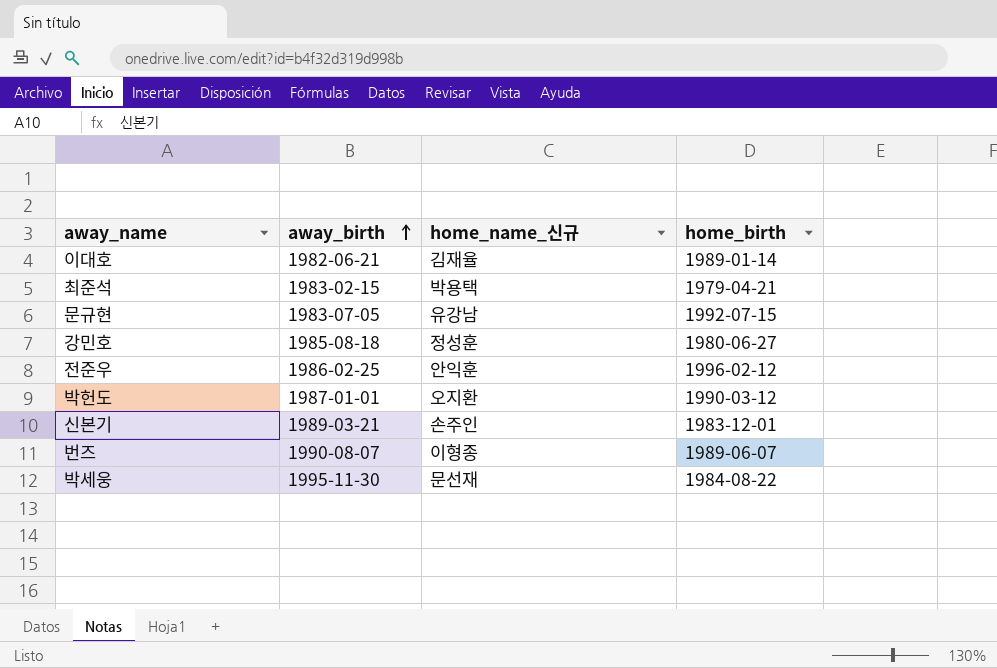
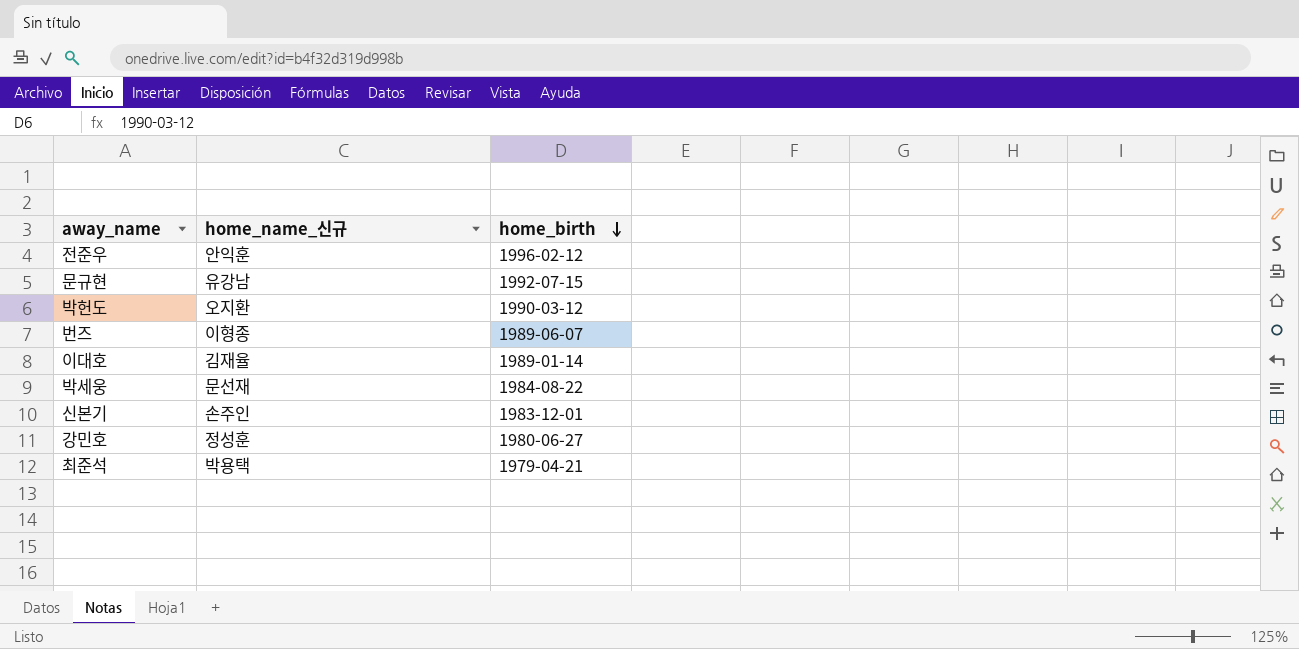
row order: away_birth ascending -> home_birth descending
column away_birth | position: 2 -> none

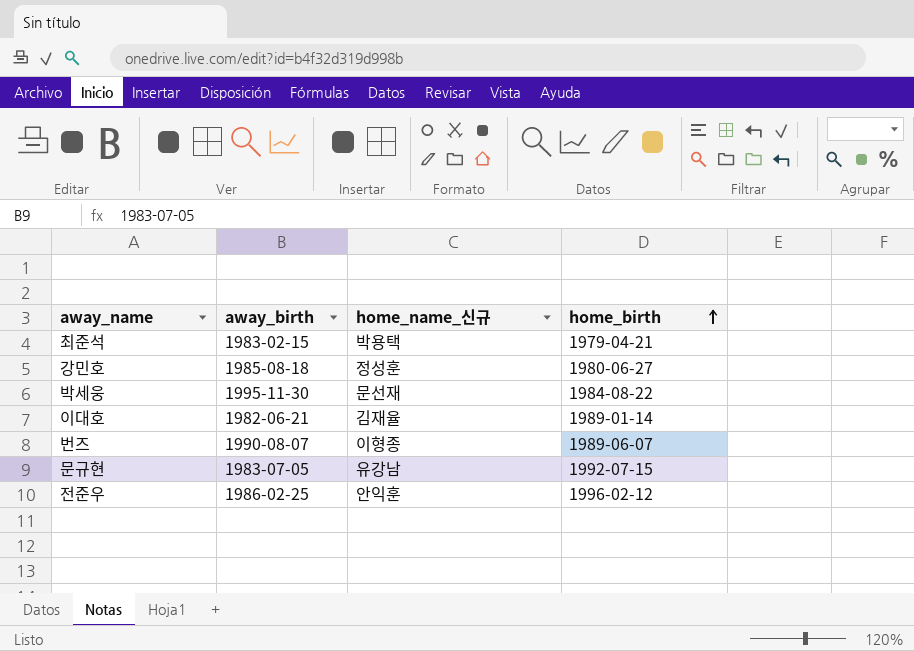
row order: home_birth descending -> home_birth ascending
column away_birth | position: none -> 2
row 박헌도: 오지환 | 1990-03-12 -> none
row 신본기: 손주인 | 1983-12-01 -> none

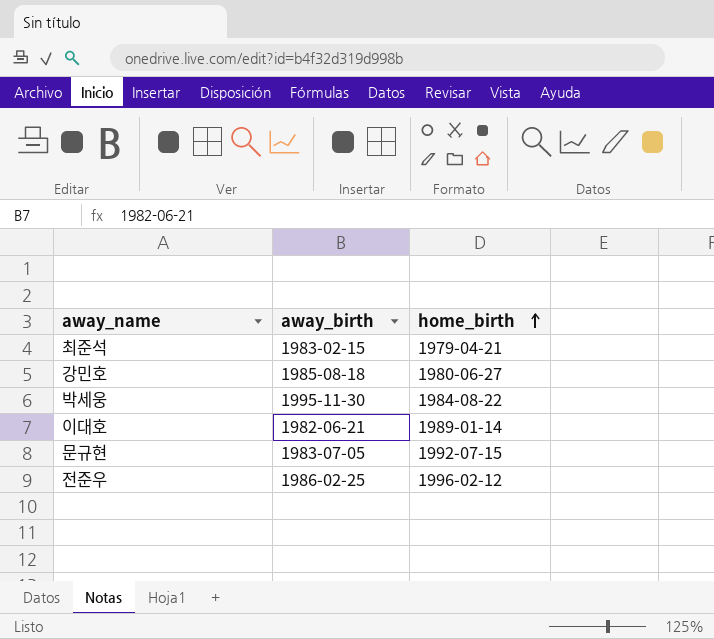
column home_name_신규 | position: 3 -> none
row 번즈: 1990-08-07 | 이형종 | 1989-06-07 -> none

